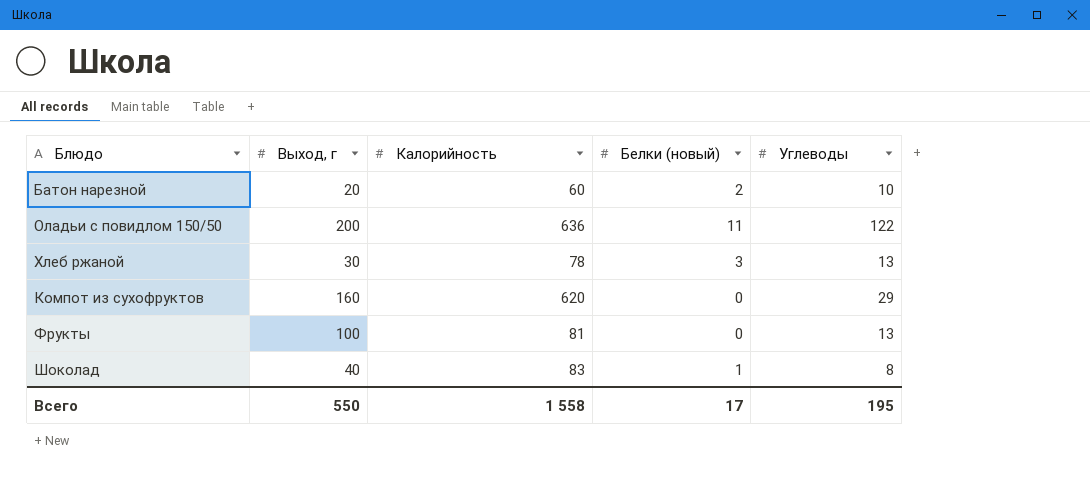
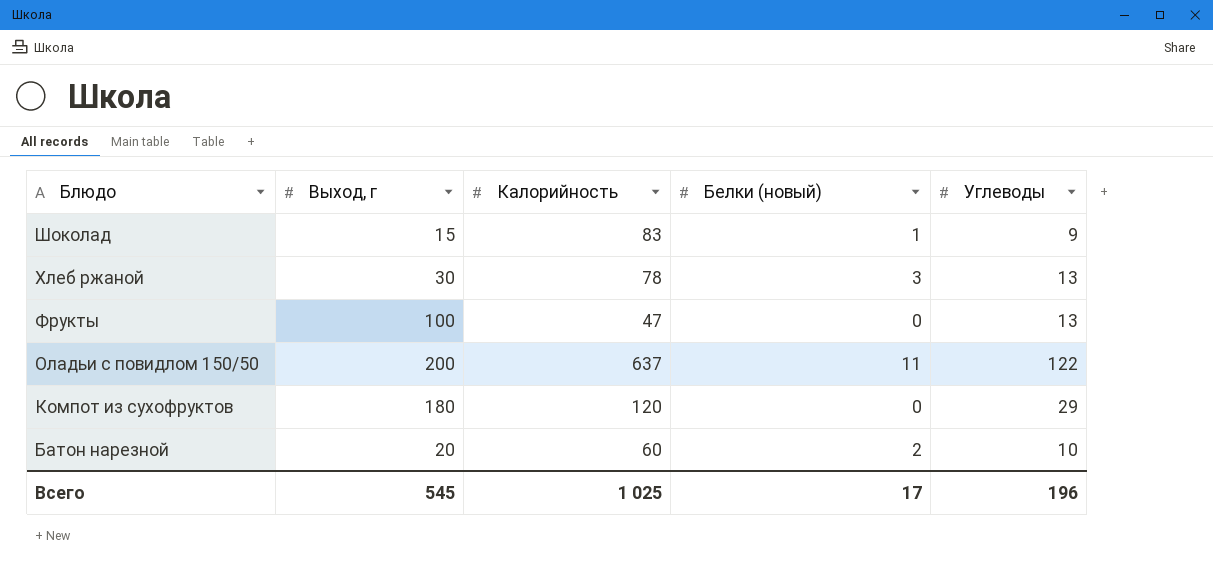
row order: none -> Блюдо descending
Шоколад | Выход, г: 40 -> 15
Шоколад | Углеводы: 8 -> 9
Фрукты | Калорийность: 81 -> 47
Оладьи с повидлом 150/50 | Калорийность: 636 -> 637
Компот из сухофруктов | Выход, г: 160 -> 180
Компот из сухофруктов | Калорийность: 620 -> 120
Всего | Выход, г: 550 -> 545
Всего | Калорийность: 1 558 -> 1 025
Всего | Углеводы: 195 -> 196

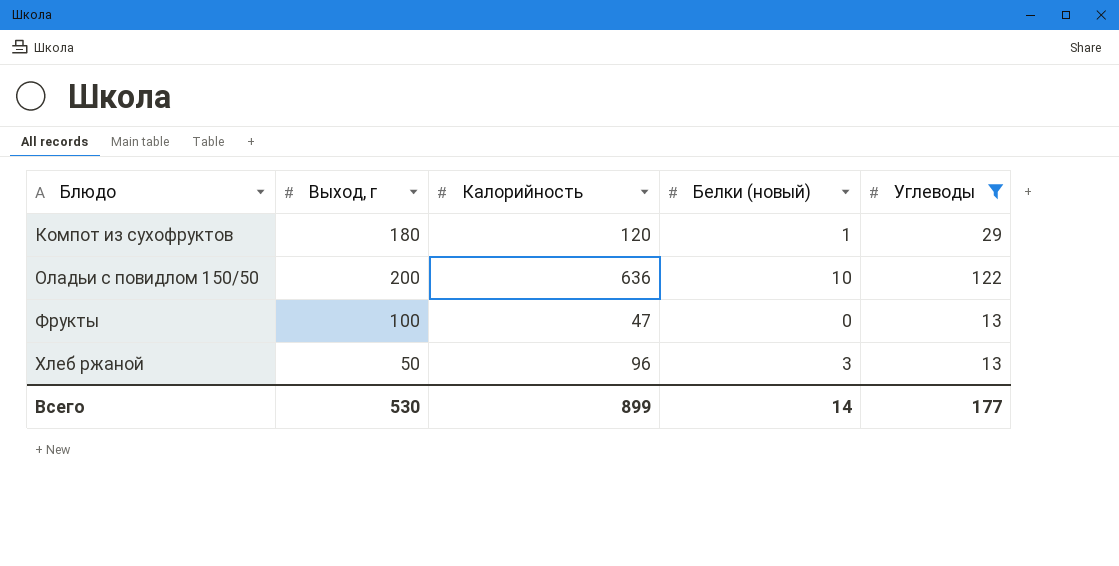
filter: none -> Углеводы >= 13
row order: Блюдо descending -> Блюдо ascending
Компот из сухофруктов | Белки (новый): 0 -> 1
Оладьи с повидлом 150/50 | Калорийность: 637 -> 636
Оладьи с повидлом 150/50 | Белки (новый): 11 -> 10
Хлеб ржаной | Выход, г: 30 -> 50
Хлеб ржаной | Калорийность: 78 -> 96
Всего | Выход, г: 545 -> 530
Всего | Калорийность: 1 025 -> 899
Всего | Белки (новый): 17 -> 14
Всего | Углеводы: 196 -> 177

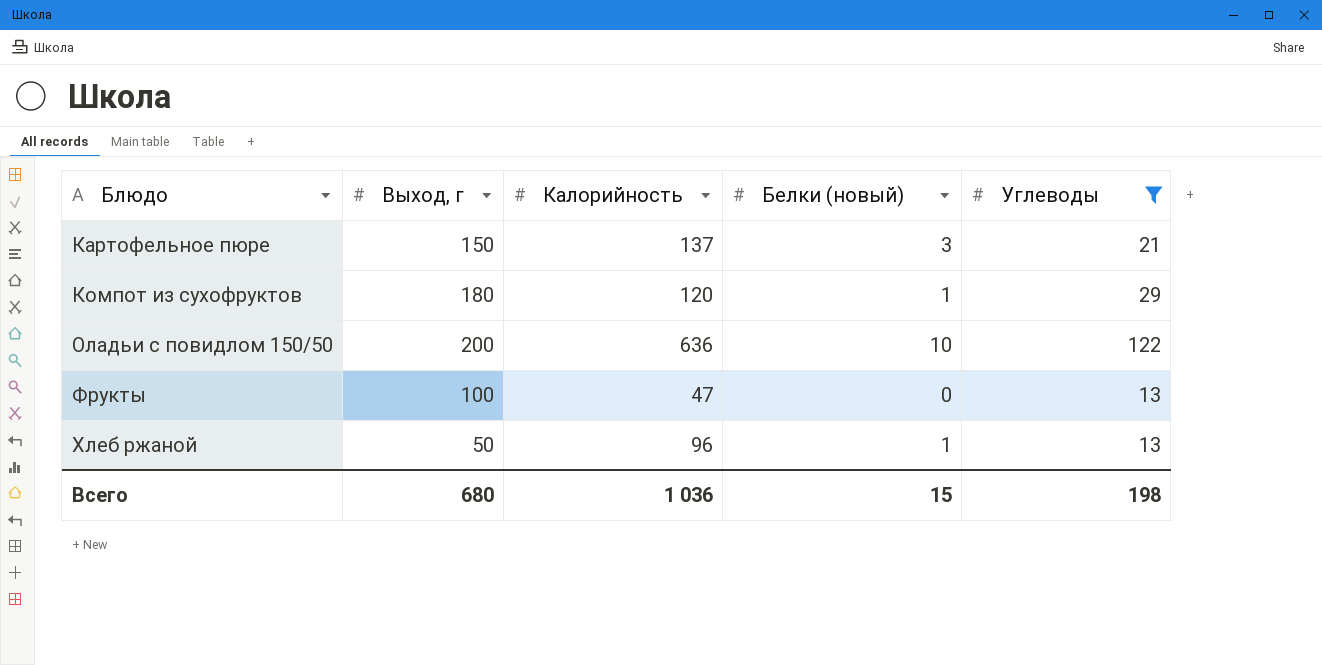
row Картофельное пюре: none -> 150 | 137 | 3 | 21
Хлеб ржаной | Белки (новый): 3 -> 1
Всего | Выход, г: 530 -> 680
Всего | Калорийность: 899 -> 1 036
Всего | Белки (новый): 14 -> 15
Всего | Углеводы: 177 -> 198

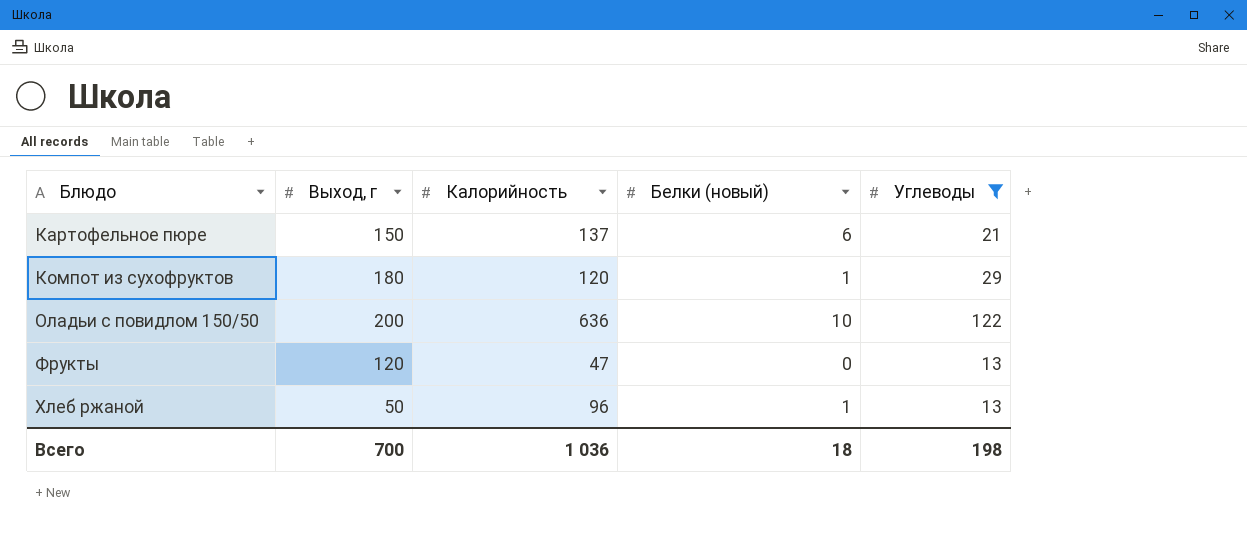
Картофельное пюре | Белки (новый): 3 -> 6
Фрукты | Выход, г: 100 -> 120
Всего | Выход, г: 680 -> 700
Всего | Белки (новый): 15 -> 18

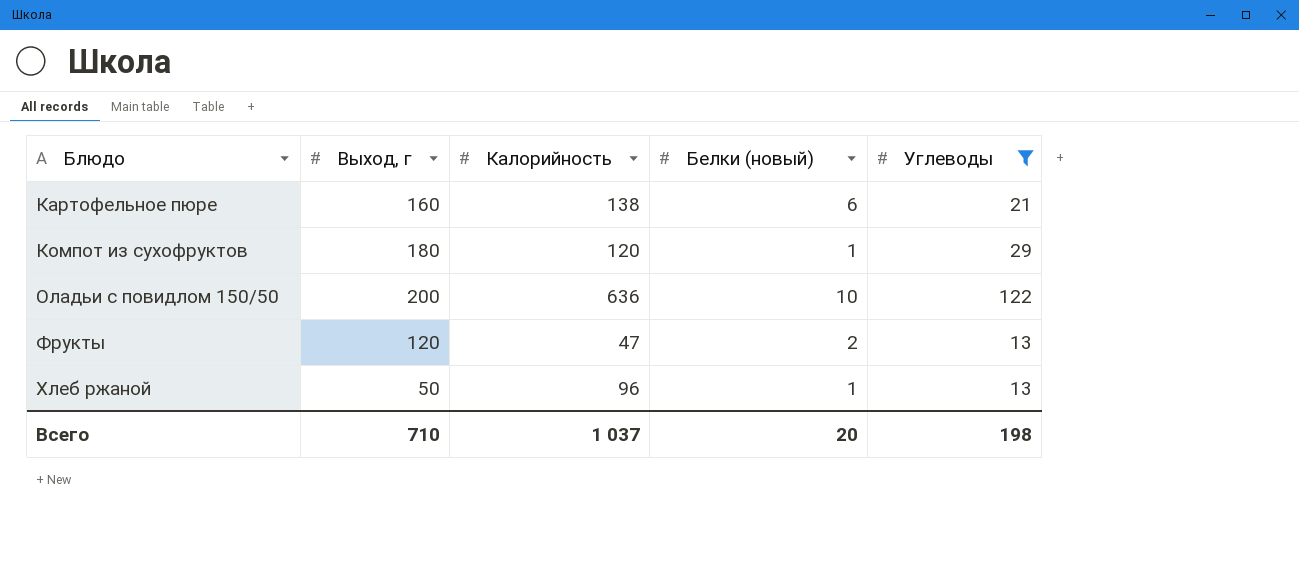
Картофельное пюре | Выход, г: 150 -> 160
Картофельное пюре | Калорийность: 137 -> 138
Фрукты | Белки (новый): 0 -> 2
Всего | Выход, г: 700 -> 710
Всего | Калорийность: 1 036 -> 1 037
Всего | Белки (новый): 18 -> 20

